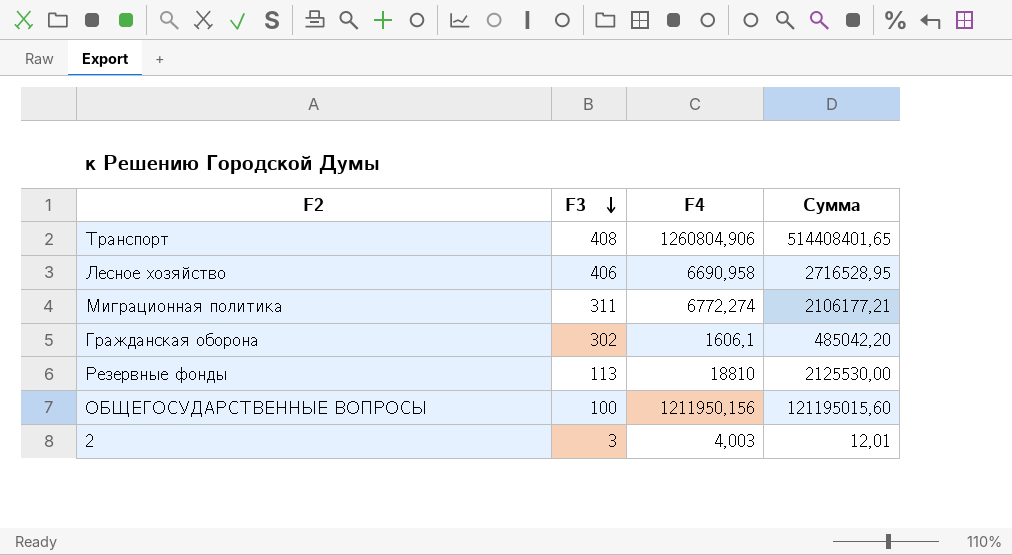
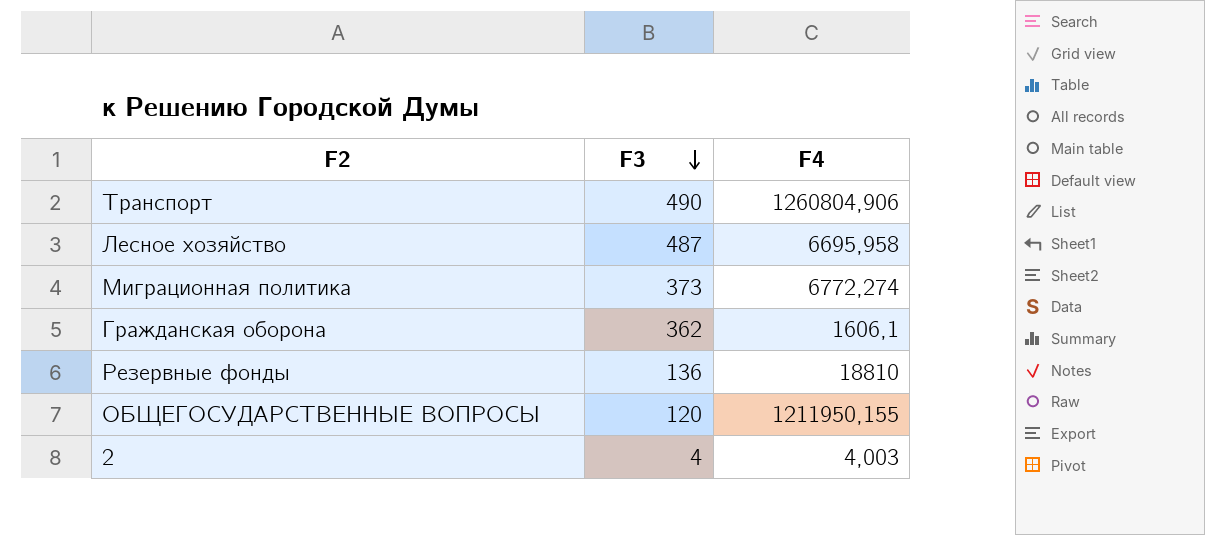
column Сумма | formula: [F3] * [F4] -> none
Транспорт | F3: 408 -> 490
Лесное хозяйство | F3: 406 -> 487
Лесное хозяйство | F4: 6690,958 -> 6695,958
Миграционная политика | F3: 311 -> 373
Гражданская оборона | F3: 302 -> 362
Резервные фонды | F3: 113 -> 136
ОБЩЕГОСУДАРСТВЕННЫЕ ВОПРОСЫ | F3: 100 -> 120
ОБЩЕГОСУДАРСТВЕННЫЕ ВОПРОСЫ | F4: 1211950,156 -> 1211950,155
2 | F3: 3 -> 4

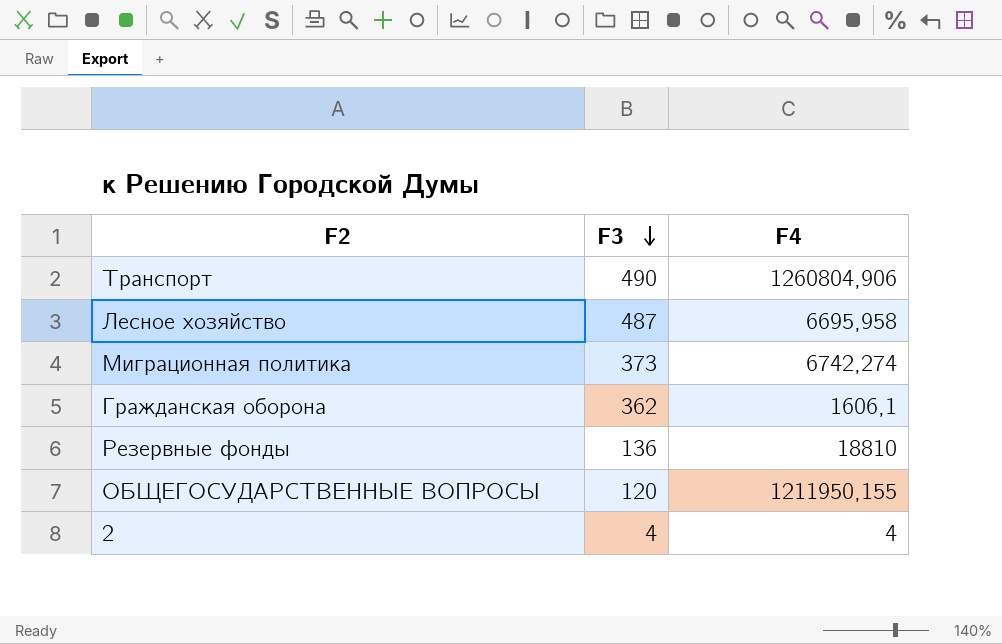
Миграционная политика | F4: 6772,274 -> 6742,274
2 | F4: 4,003 -> 4

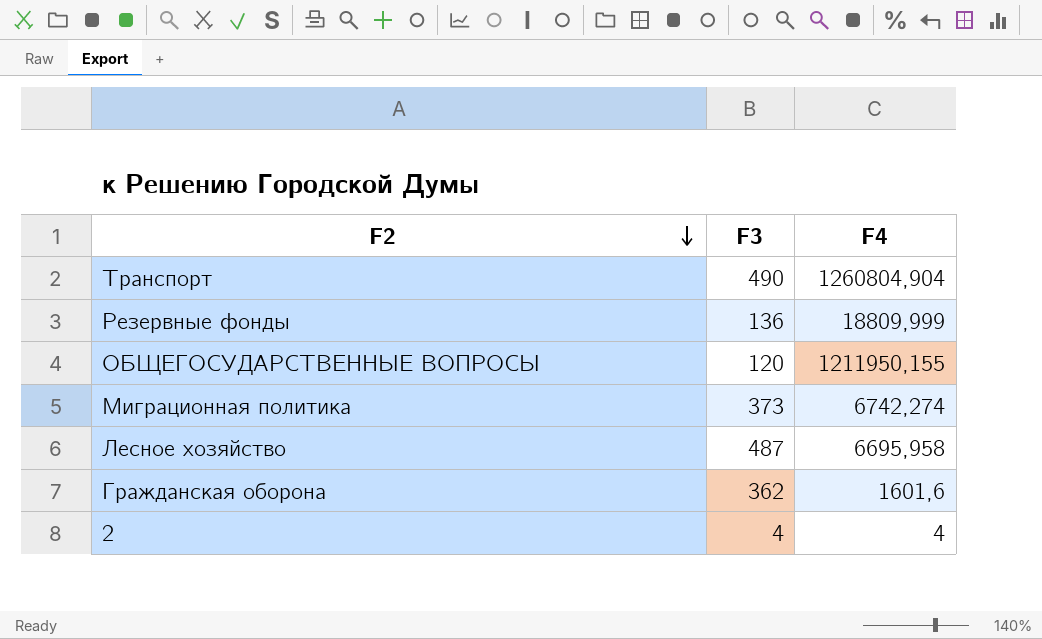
row order: F3 descending -> F2 descending
Транспорт | F4: 1260804,906 -> 1260804,904
Резервные фонды | F4: 18810 -> 18809,999
Гражданская оборона | F4: 1606,1 -> 1601,6

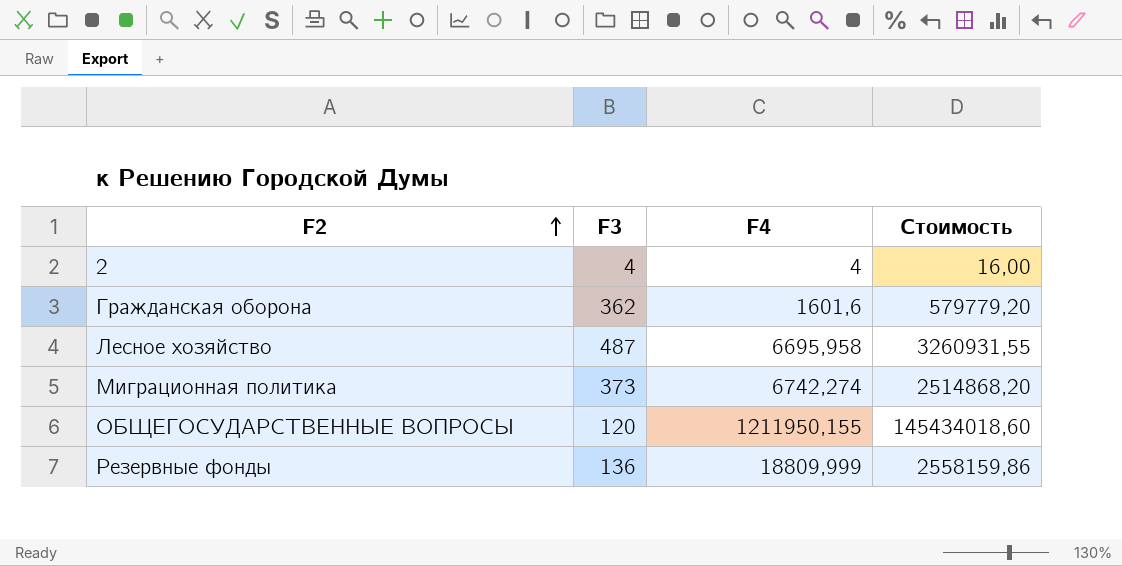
row order: F2 descending -> F2 ascending
column Стоимость | formula: none -> [F3] * [F4]
row Транспорт: 490 | 1260804,904 -> none

